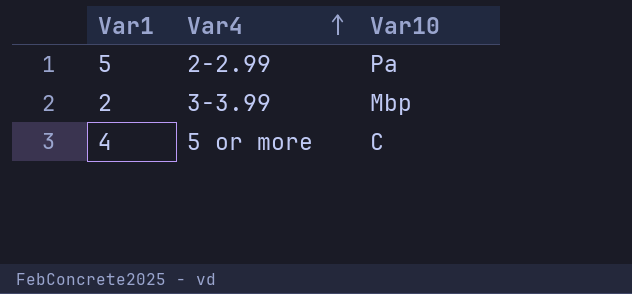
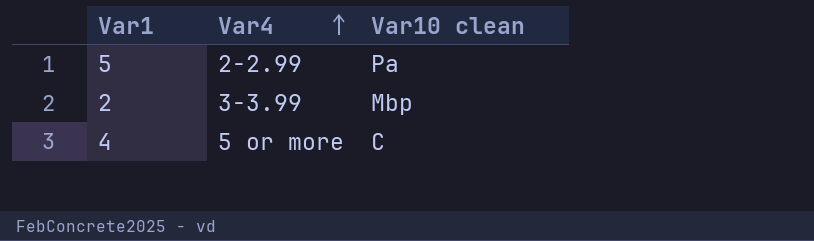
column name: Var10 -> Var10 clean

